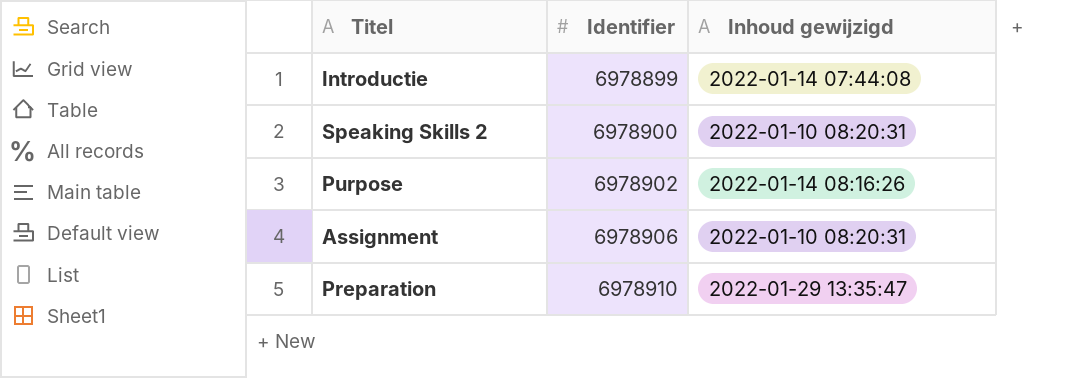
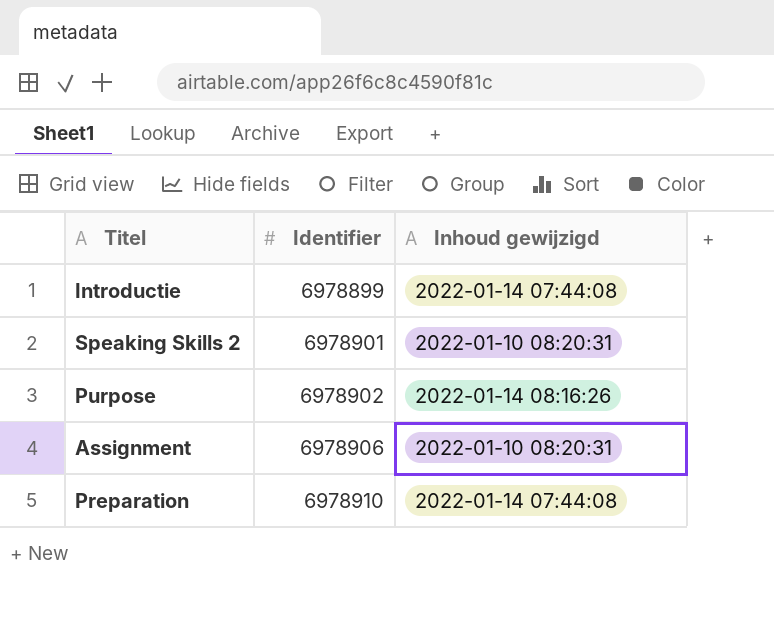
Speaking Skills 2 | Identifier: 6978900 -> 6978901
Preparation | Inhoud gewijzigd: 2022-01-29 13:35:47 -> 2022-01-14 07:44:08

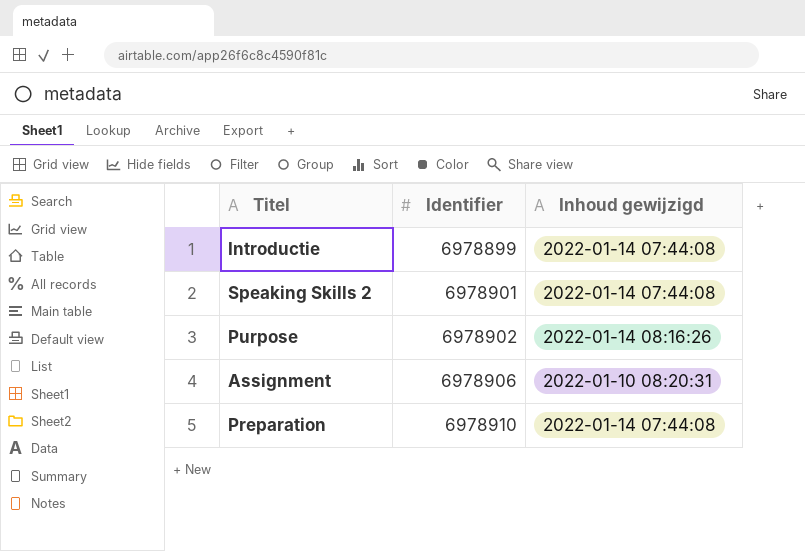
Speaking Skills 2 | Inhoud gewijzigd: 2022-01-10 08:20:31 -> 2022-01-14 07:44:08

